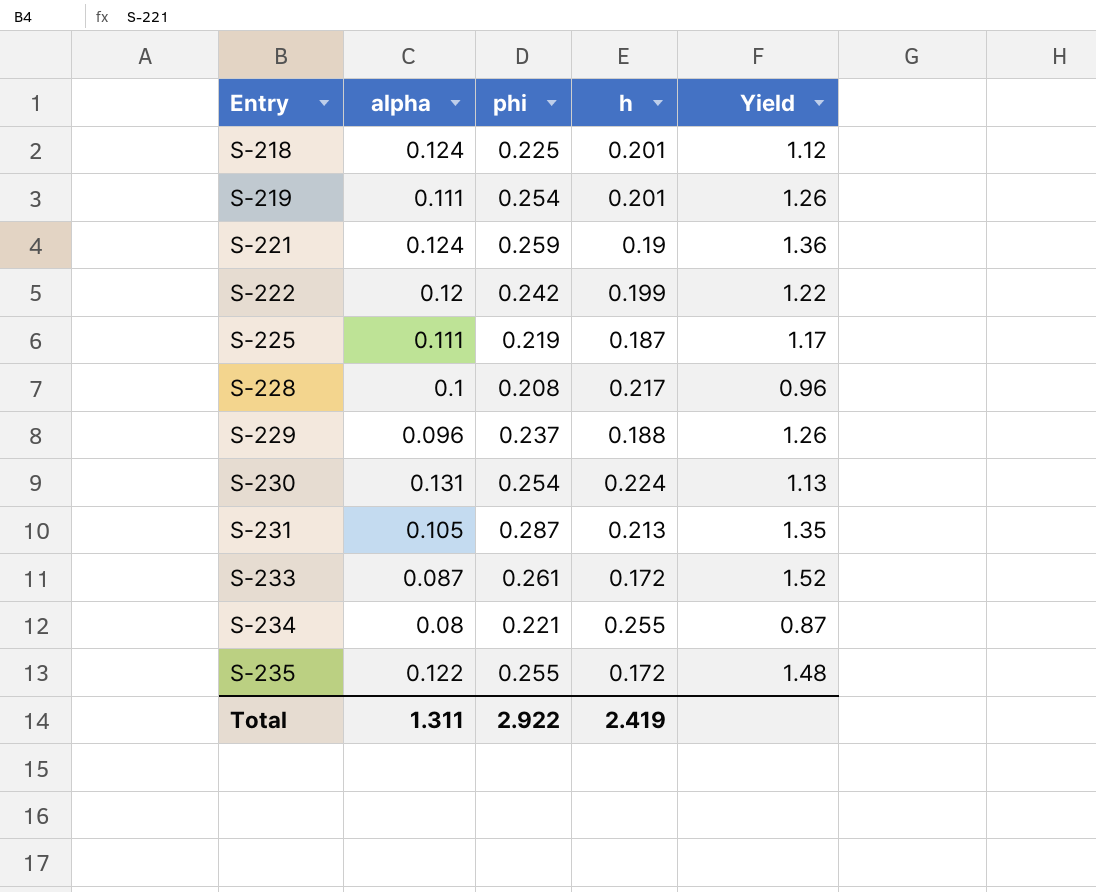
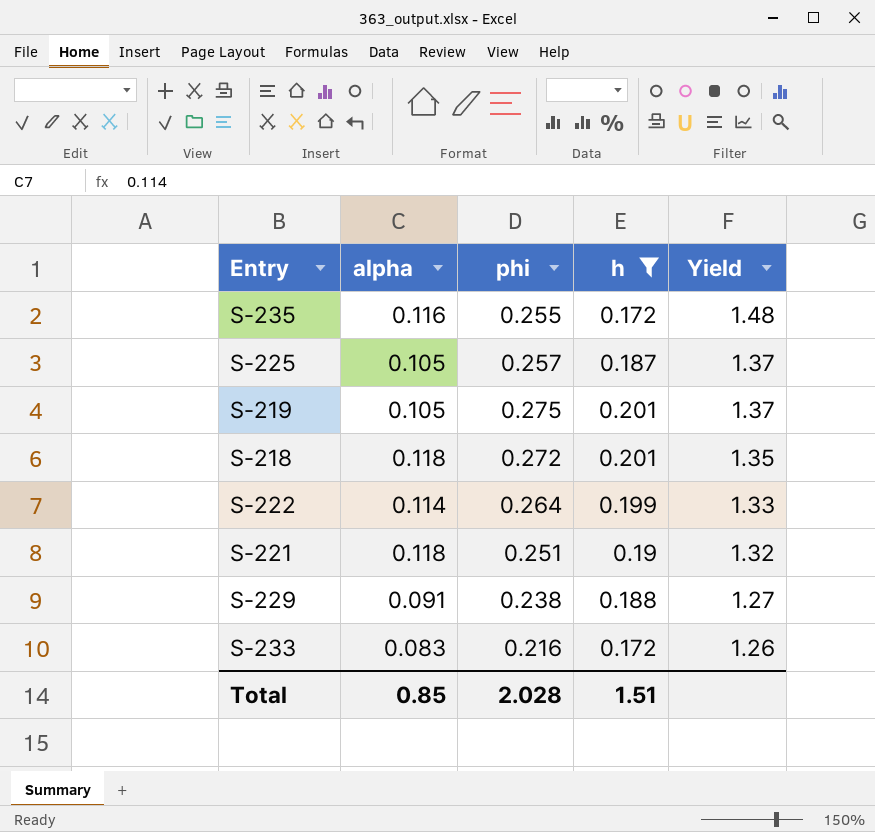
filter: none -> h <= 0.201
row order: Entry ascending -> Yield descending
S-235 | alpha: 0.122 -> 0.116
S-225 | alpha: 0.111 -> 0.105
S-225 | phi: 0.219 -> 0.257
S-225 | Yield: 1.17 -> 1.37
S-219 | alpha: 0.111 -> 0.105
S-219 | phi: 0.254 -> 0.275
S-219 | Yield: 1.26 -> 1.37
S-218 | alpha: 0.124 -> 0.118
S-218 | phi: 0.225 -> 0.272
S-218 | Yield: 1.12 -> 1.35
S-222 | alpha: 0.12 -> 0.114
S-222 | phi: 0.242 -> 0.264
S-222 | Yield: 1.22 -> 1.33
S-221 | alpha: 0.124 -> 0.118
S-221 | phi: 0.259 -> 0.251
S-221 | Yield: 1.36 -> 1.32
S-229 | alpha: 0.096 -> 0.091
S-229 | phi: 0.237 -> 0.238
S-229 | Yield: 1.26 -> 1.27
S-233 | alpha: 0.087 -> 0.083
S-233 | phi: 0.261 -> 0.216
S-233 | Yield: 1.52 -> 1.26
Total | alpha: 1.311 -> 0.85
Total | phi: 2.922 -> 2.028
Total | h: 2.419 -> 1.51

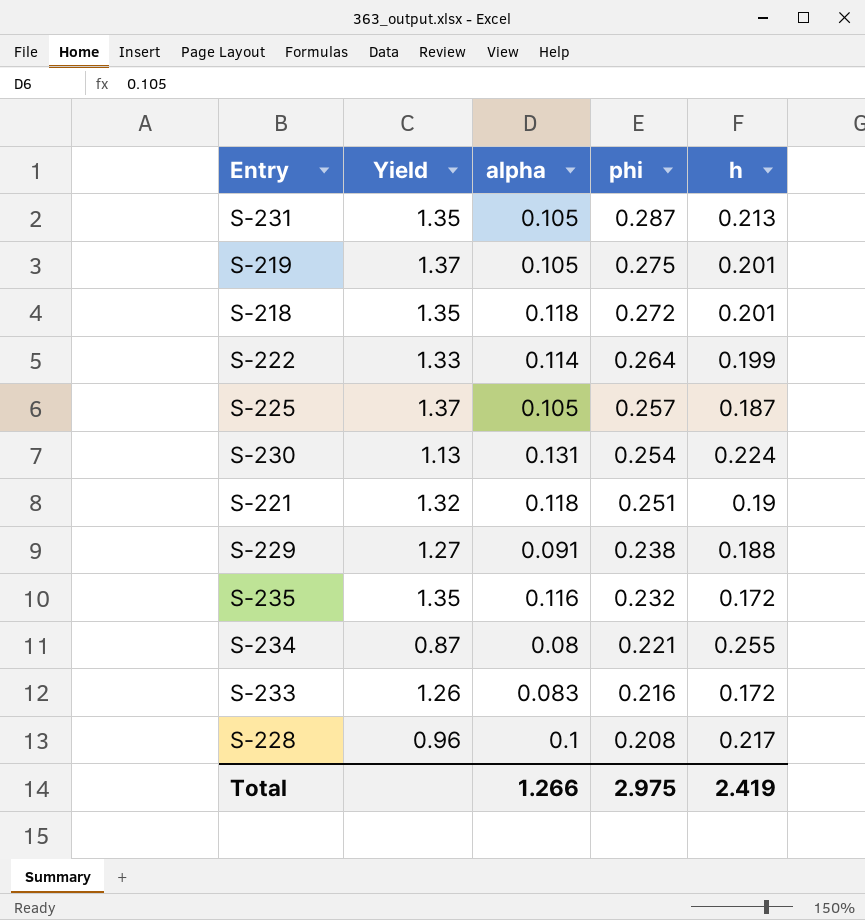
filter: h <= 0.201 -> none
row order: Yield descending -> phi descending
column Yield | position: 5 -> 2
S-235 | Yield: 1.48 -> 1.35
S-235 | phi: 0.255 -> 0.232
Total | alpha: 0.85 -> 1.266
Total | phi: 2.028 -> 2.975
Total | h: 1.51 -> 2.419

